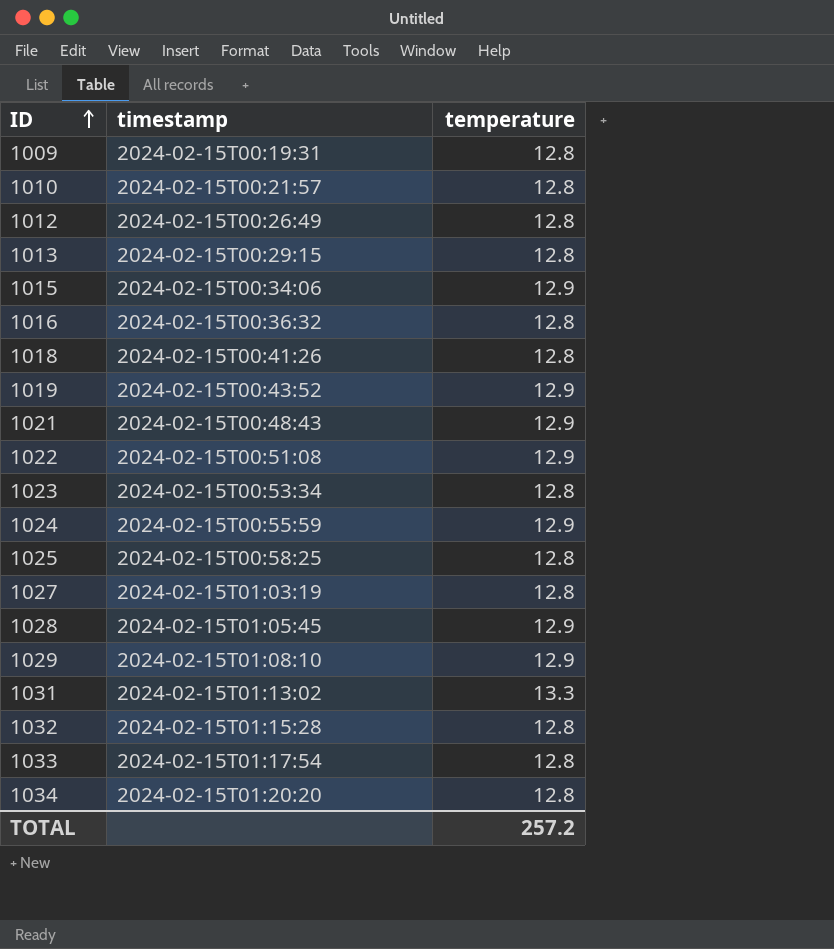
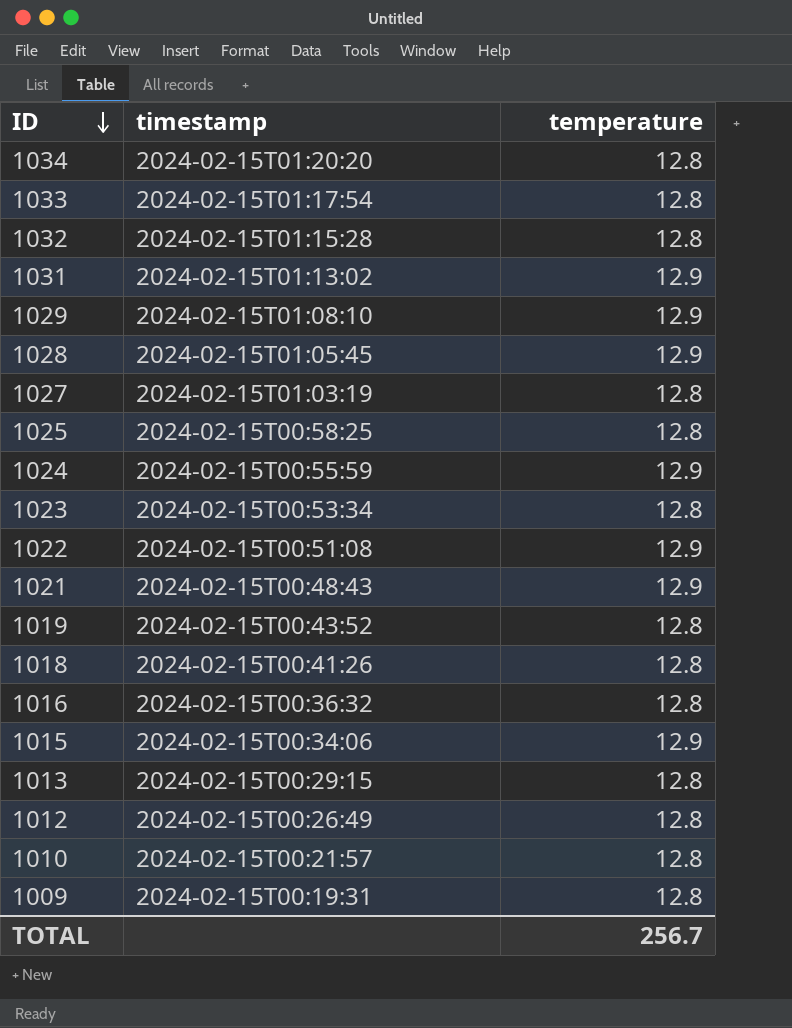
row order: ID ascending -> ID descending
1031 | temperature: 13.3 -> 12.9
1019 | temperature: 12.9 -> 12.8
TOTAL | temperature: 257.2 -> 256.7

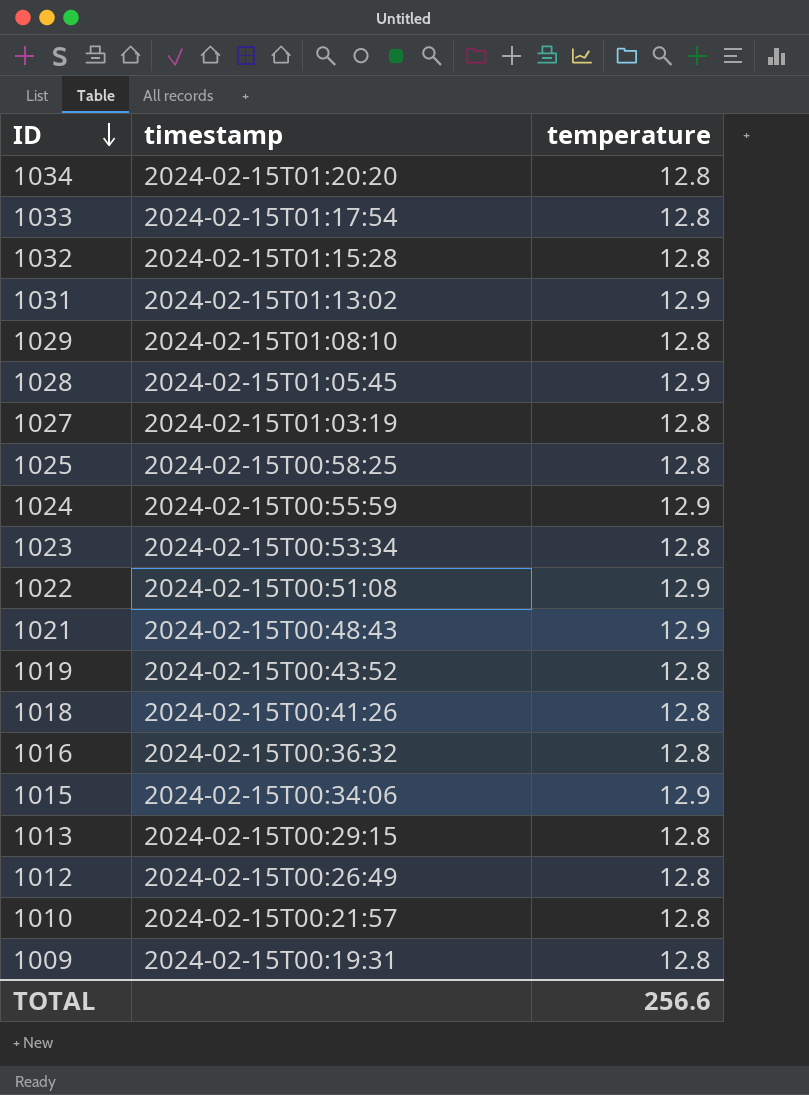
1029 | temperature: 12.9 -> 12.8
TOTAL | temperature: 256.7 -> 256.6

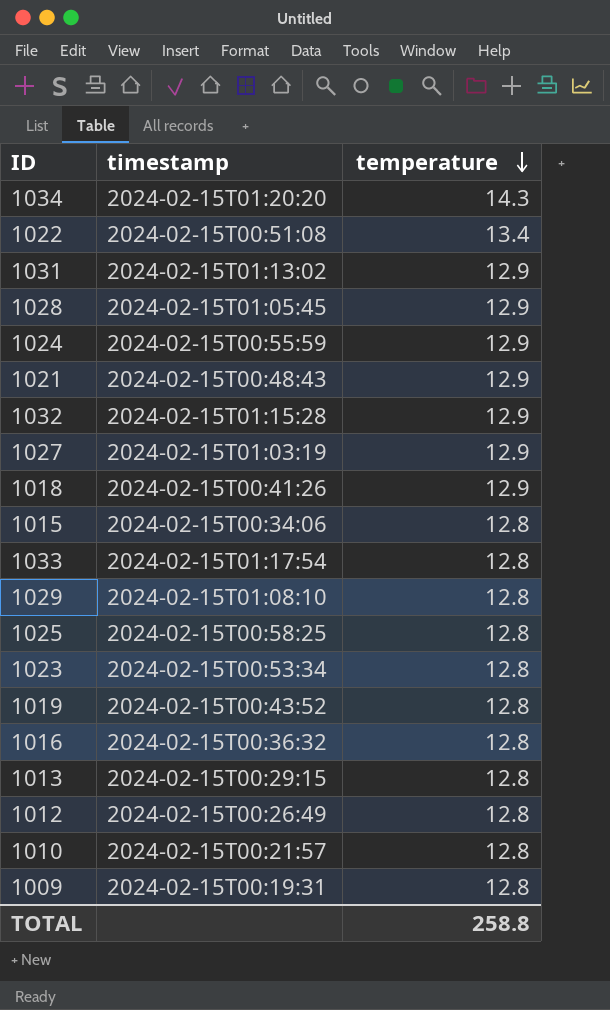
row order: ID descending -> temperature descending
1034 | temperature: 12.8 -> 14.3
1022 | temperature: 12.9 -> 13.4
1032 | temperature: 12.8 -> 12.9
1027 | temperature: 12.8 -> 12.9
1018 | temperature: 12.8 -> 12.9
1015 | temperature: 12.9 -> 12.8
TOTAL | temperature: 256.6 -> 258.8

